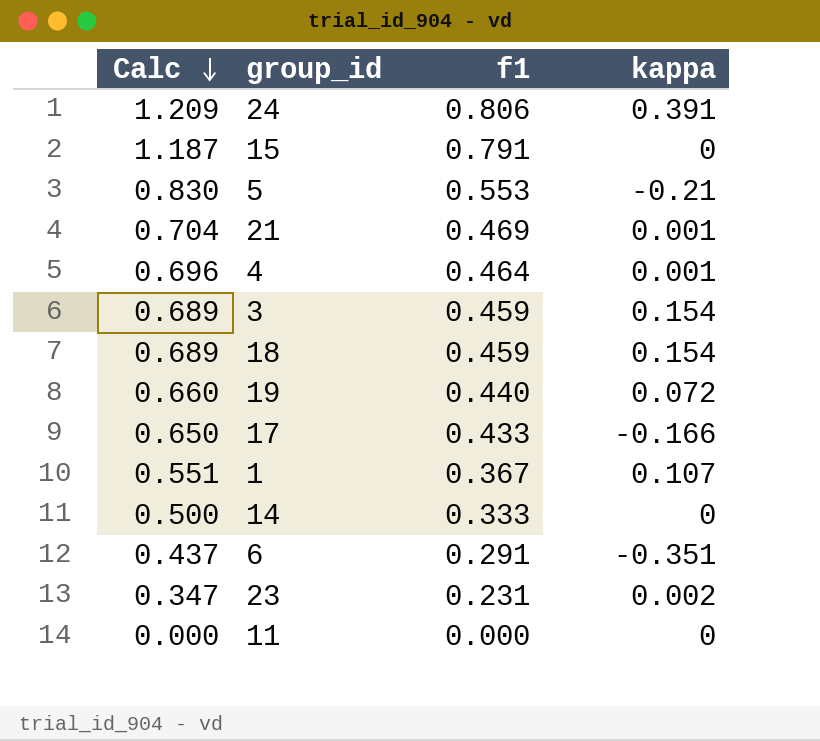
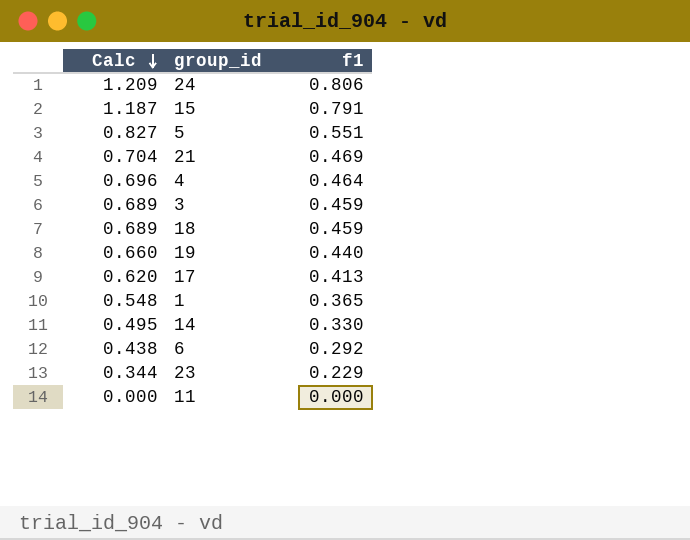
column kappa | position: 4 -> none
5 | Calc: 0.830 -> 0.827
5 | f1: 0.553 -> 0.551
17 | Calc: 0.650 -> 0.620
17 | f1: 0.433 -> 0.413
1 | Calc: 0.551 -> 0.548
1 | f1: 0.367 -> 0.365
14 | Calc: 0.500 -> 0.495
14 | f1: 0.333 -> 0.330
6 | Calc: 0.437 -> 0.438
6 | f1: 0.291 -> 0.292
23 | Calc: 0.347 -> 0.344
23 | f1: 0.231 -> 0.229

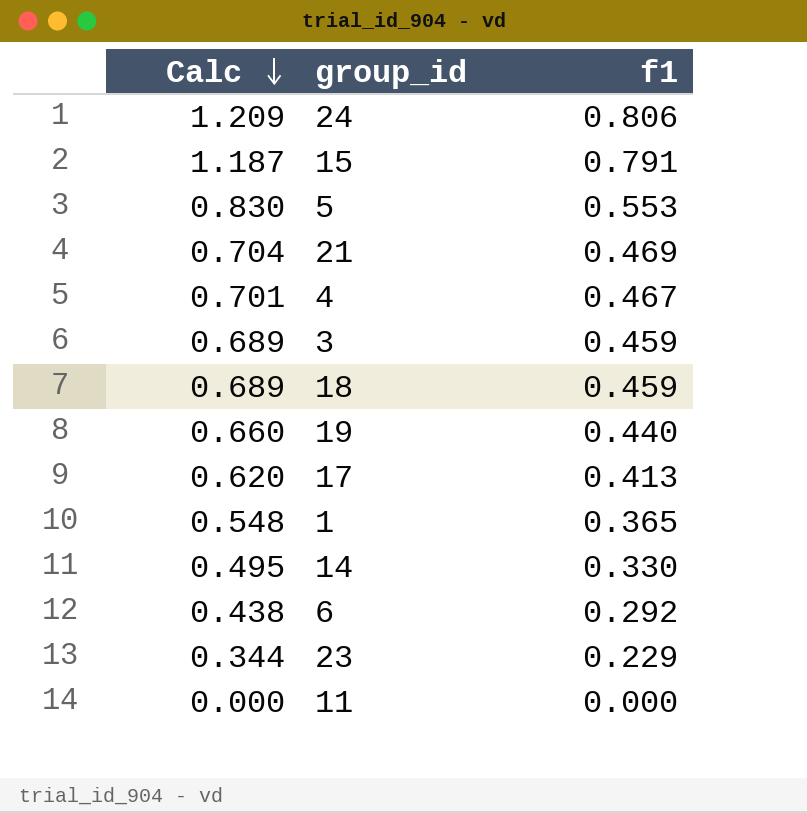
5 | Calc: 0.827 -> 0.830
5 | f1: 0.551 -> 0.553
4 | Calc: 0.696 -> 0.701
4 | f1: 0.464 -> 0.467

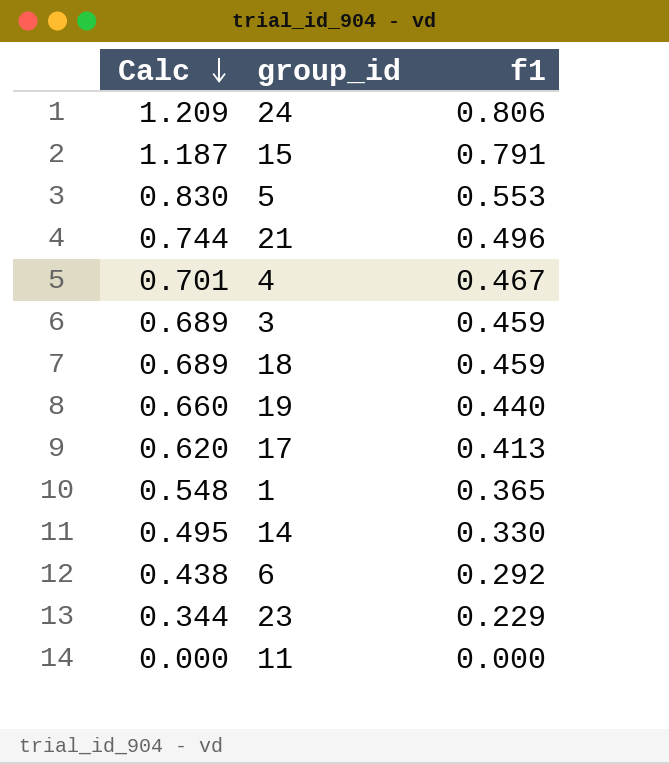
21 | Calc: 0.704 -> 0.744
21 | f1: 0.469 -> 0.496

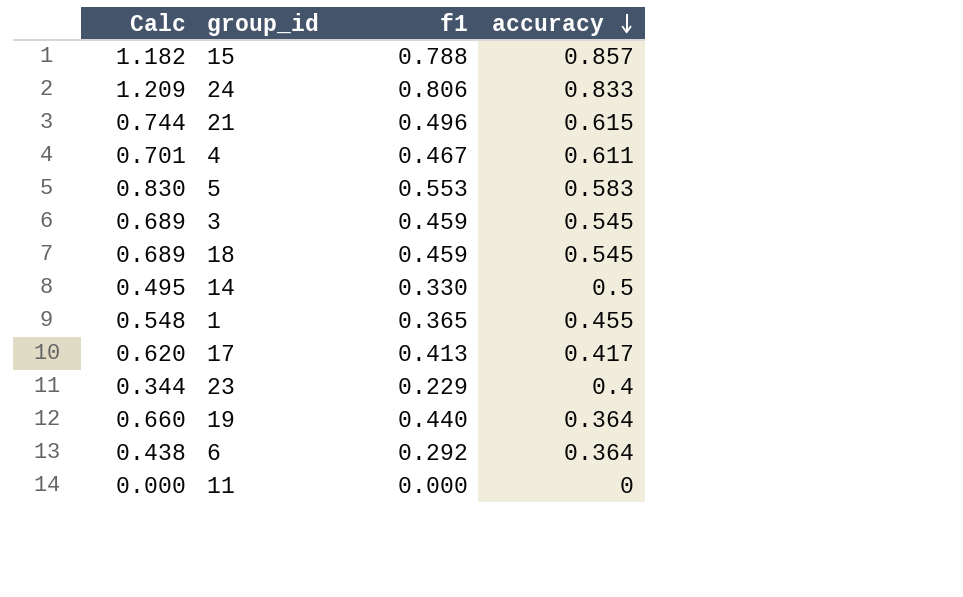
row order: Calc descending -> accuracy descending
column accuracy | position: none -> 4
15 | Calc: 1.187 -> 1.182
15 | f1: 0.791 -> 0.788

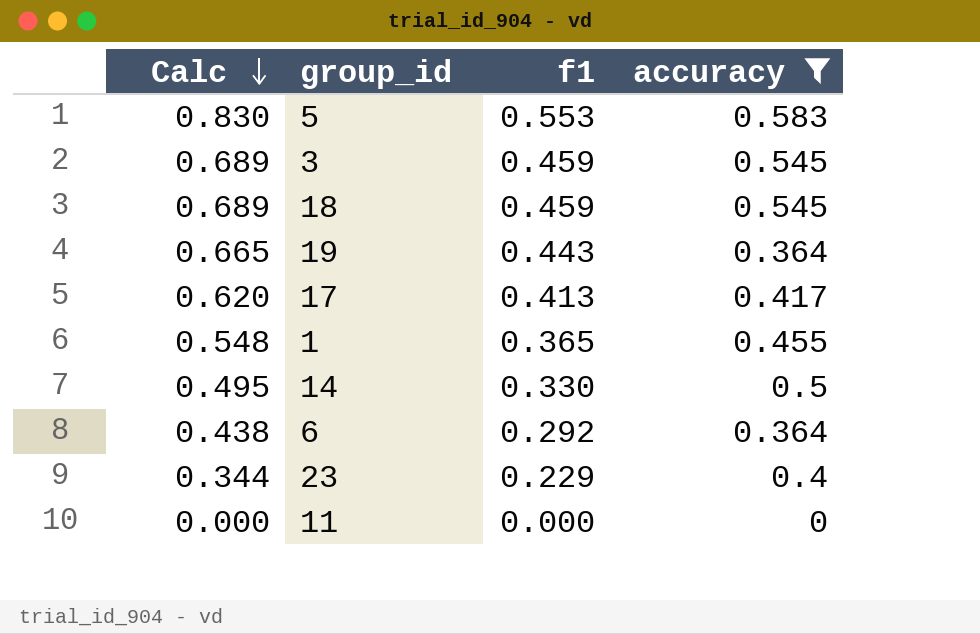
filter: none -> accuracy <= 0.583
row order: accuracy descending -> Calc descending
19 | Calc: 0.660 -> 0.665
19 | f1: 0.440 -> 0.443

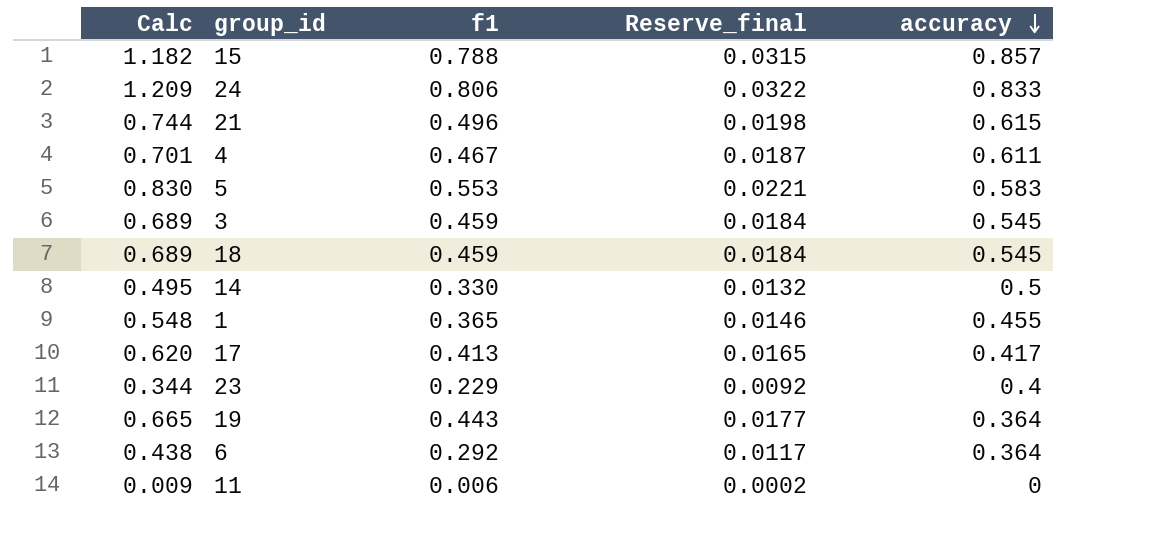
filter: accuracy <= 0.583 -> none
row order: Calc descending -> accuracy descending
column Reserve_final | formula: none -> [f1] * 0.04
11 | Calc: 0.000 -> 0.009
11 | f1: 0.000 -> 0.006

